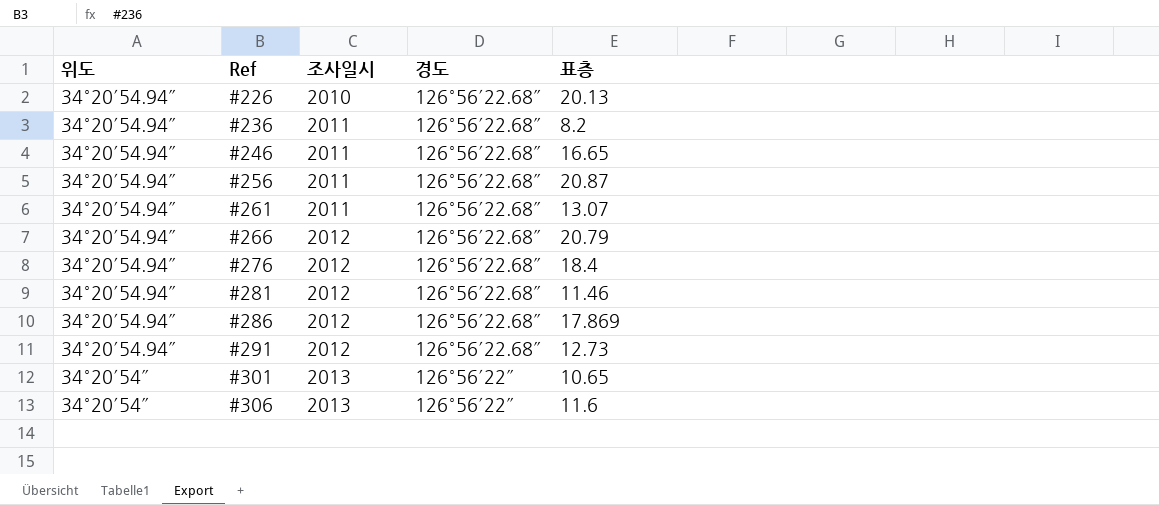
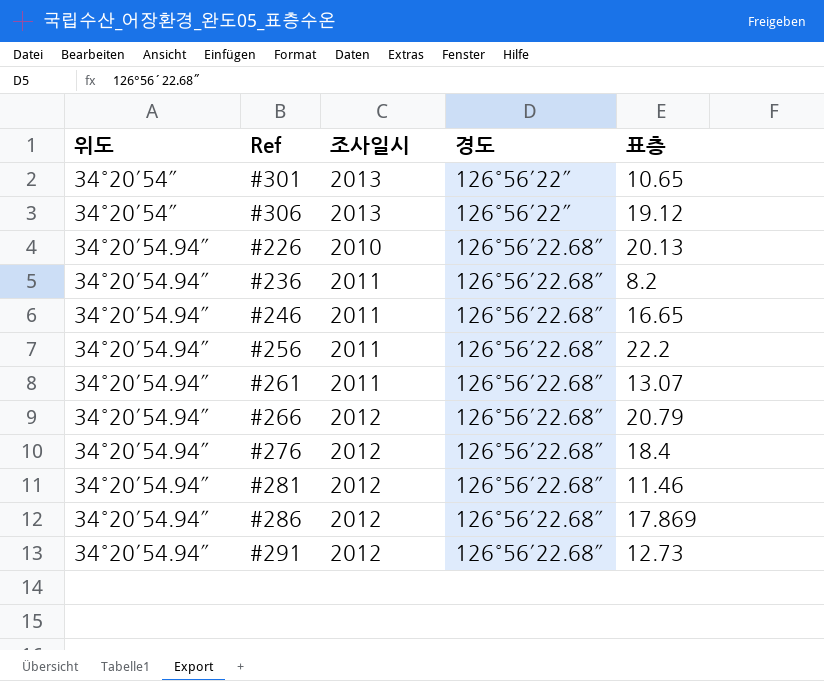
row order: 위도 descending -> 위도 ascending
#306 | 표층: 11.6 -> 19.12
#256 | 표층: 20.87 -> 22.2

